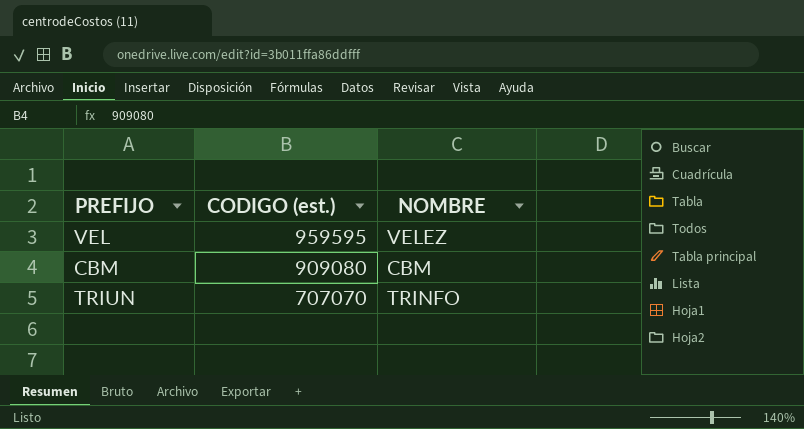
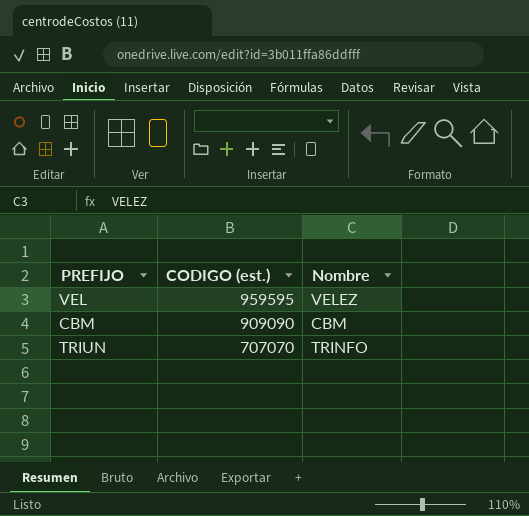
column name: NOMBRE -> Nombre
CBM | CODIGO (est.): 909080 -> 909090

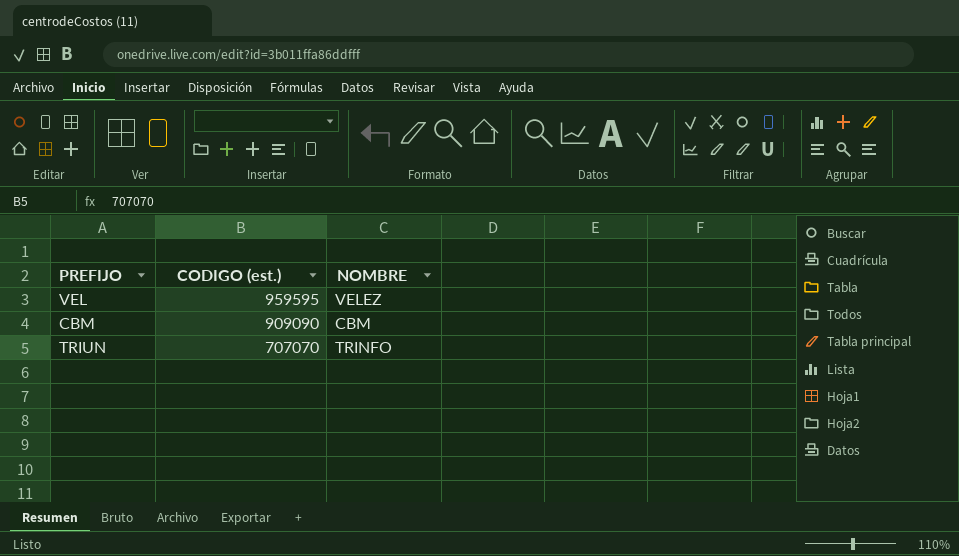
column name: Nombre -> NOMBRE

